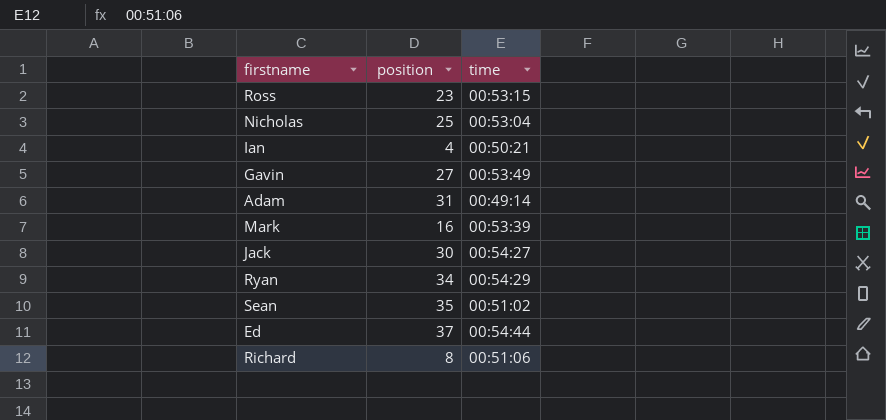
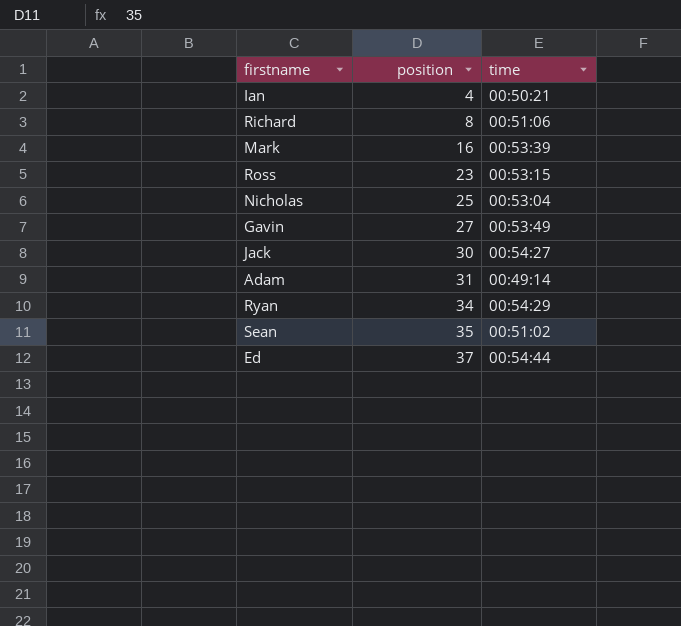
row order: none -> position ascending

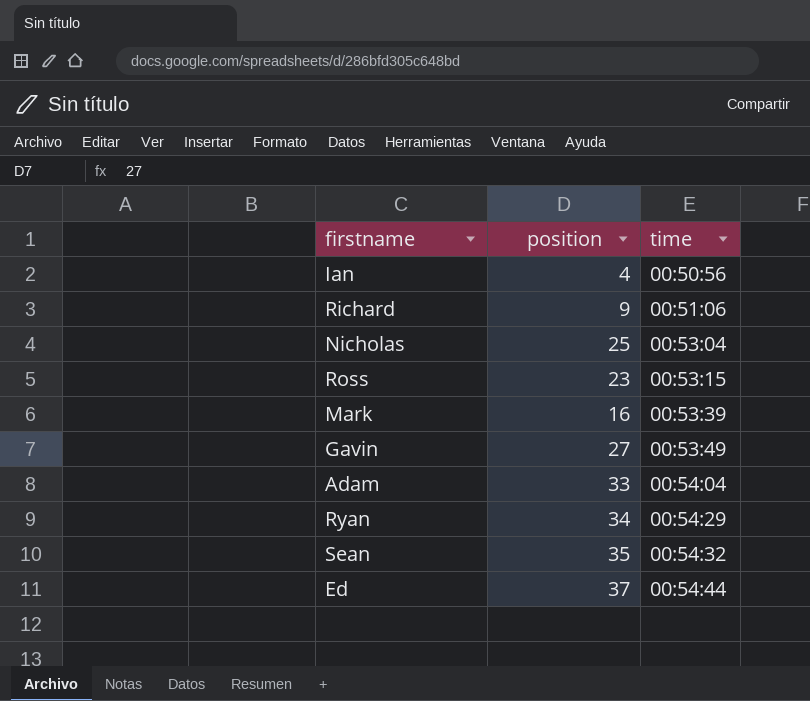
row order: position ascending -> time ascending
row Jack: 30 | 00:54:27 -> none
Ian | time: 00:50:21 -> 00:50:56
Richard | position: 8 -> 9
Adam | position: 31 -> 33
Adam | time: 00:49:14 -> 00:54:04
Sean | time: 00:51:02 -> 00:54:32

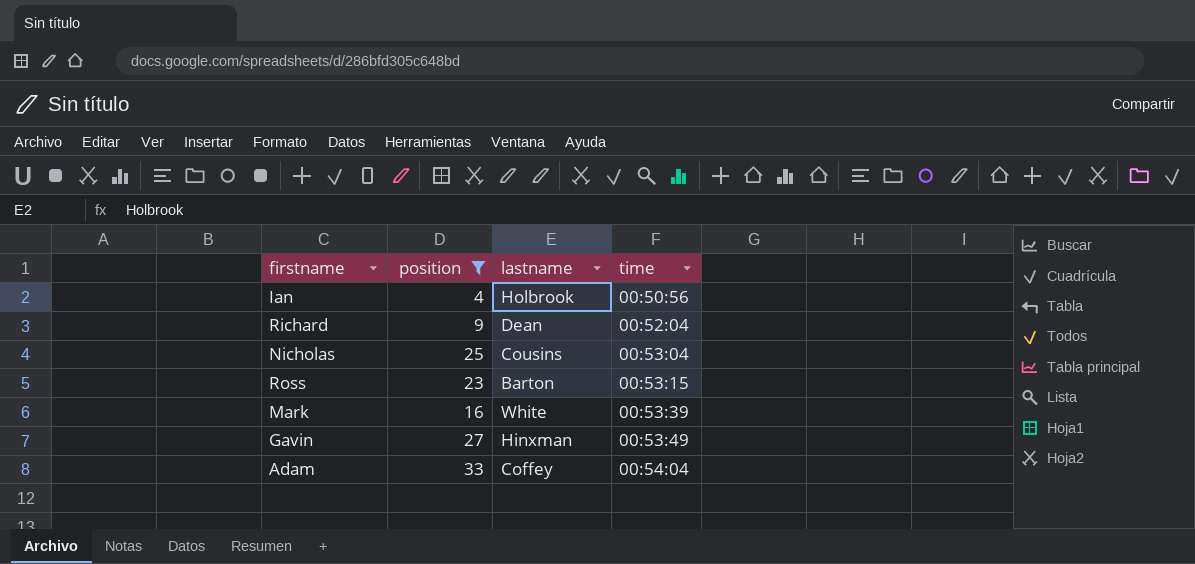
filter: none -> position <= 33
column lastname | position: none -> 3
Richard | time: 00:51:06 -> 00:52:04

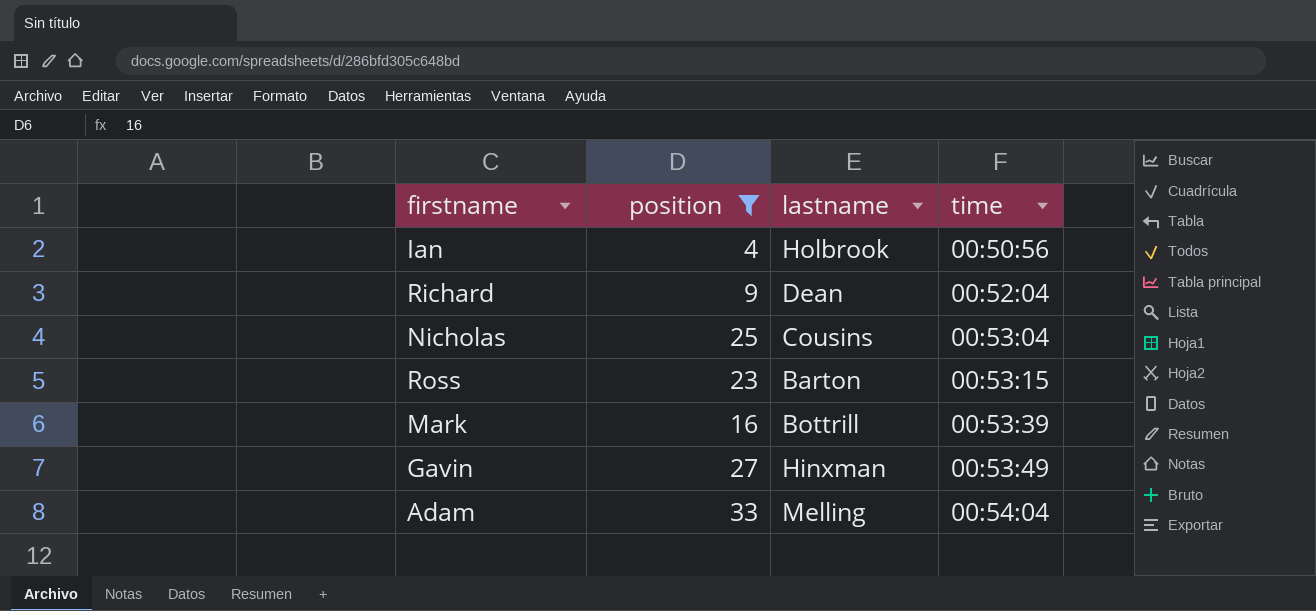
Mark | lastname: White -> Bottrill
Adam | lastname: Coffey -> Melling

